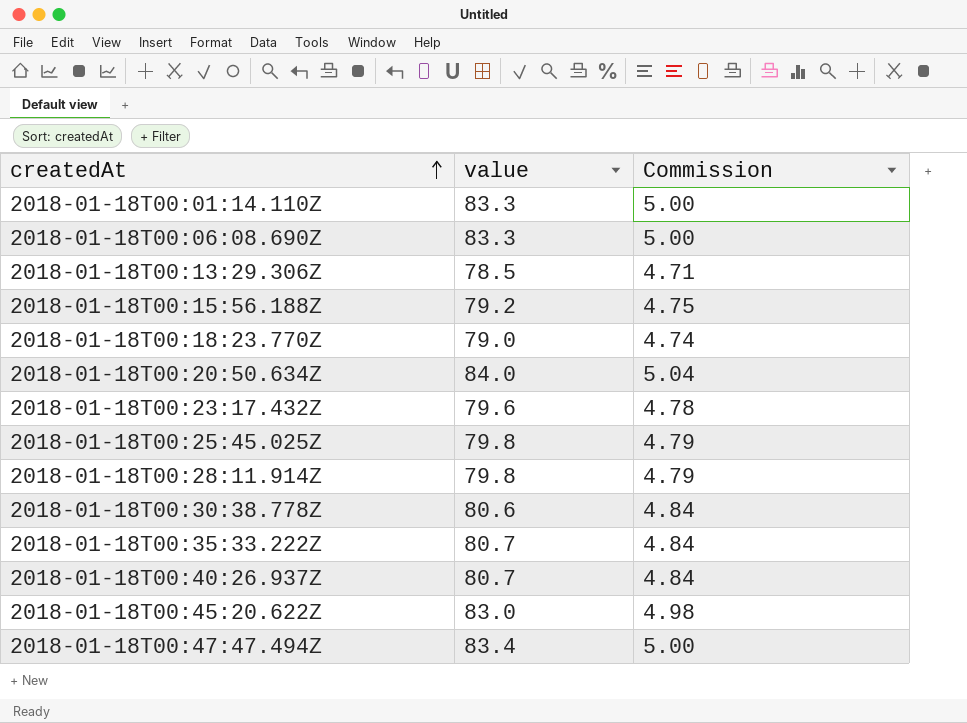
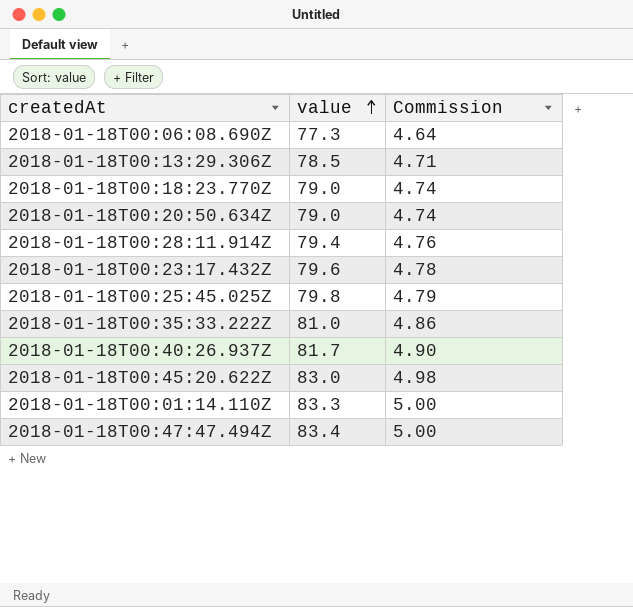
row order: createdAt ascending -> value ascending
row 2018-01-18T00:15:56.188Z: 79.2 | 4.75 -> none
row 2018-01-18T00:30:38.778Z: 80.6 | 4.84 -> none
2018-01-18T00:06:08.690Z | value: 83.3 -> 77.3
2018-01-18T00:06:08.690Z | Commission: 5.00 -> 4.64
2018-01-18T00:20:50.634Z | value: 84.0 -> 79.0
2018-01-18T00:20:50.634Z | Commission: 5.04 -> 4.74
2018-01-18T00:28:11.914Z | value: 79.8 -> 79.4
2018-01-18T00:28:11.914Z | Commission: 4.79 -> 4.76
2018-01-18T00:35:33.222Z | value: 80.7 -> 81.0
2018-01-18T00:35:33.222Z | Commission: 4.84 -> 4.86
2018-01-18T00:40:26.937Z | value: 80.7 -> 81.7
2018-01-18T00:40:26.937Z | Commission: 4.84 -> 4.90

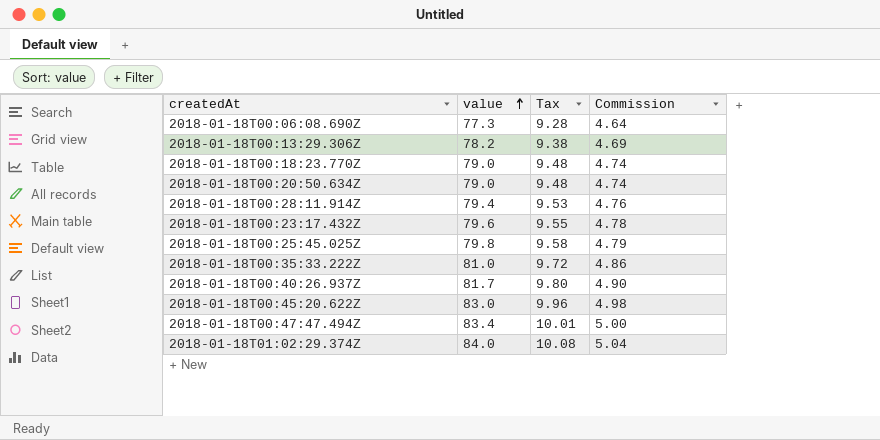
column Tax | formula: none -> [value] * 0.12
row 2018-01-18T00:01:14.110Z: 83.3 | 5.00 -> none
2018-01-18T00:13:29.306Z | value: 78.5 -> 78.2
2018-01-18T00:13:29.306Z | Commission: 4.71 -> 4.69
row 2018-01-18T01:02:29.374Z: none -> 84.0 | 10.08 | 5.04

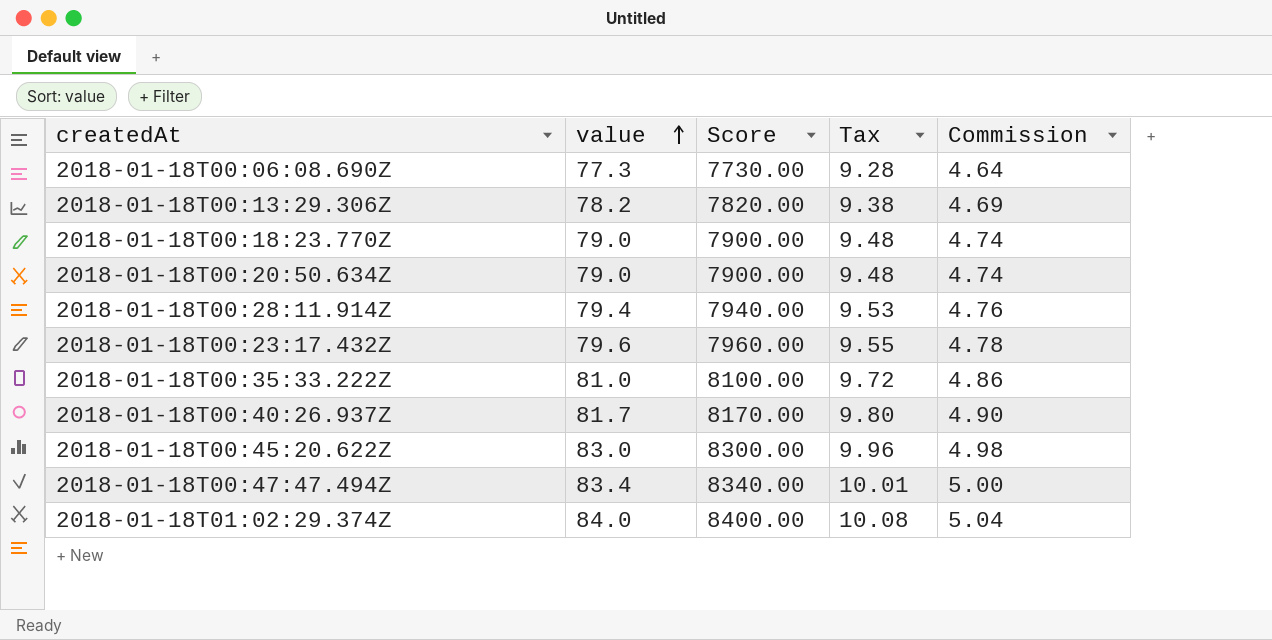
column Score | formula: none -> [value] * 100
row 2018-01-18T00:25:45.025Z: 79.8 | 9.58 | 4.79 -> none

